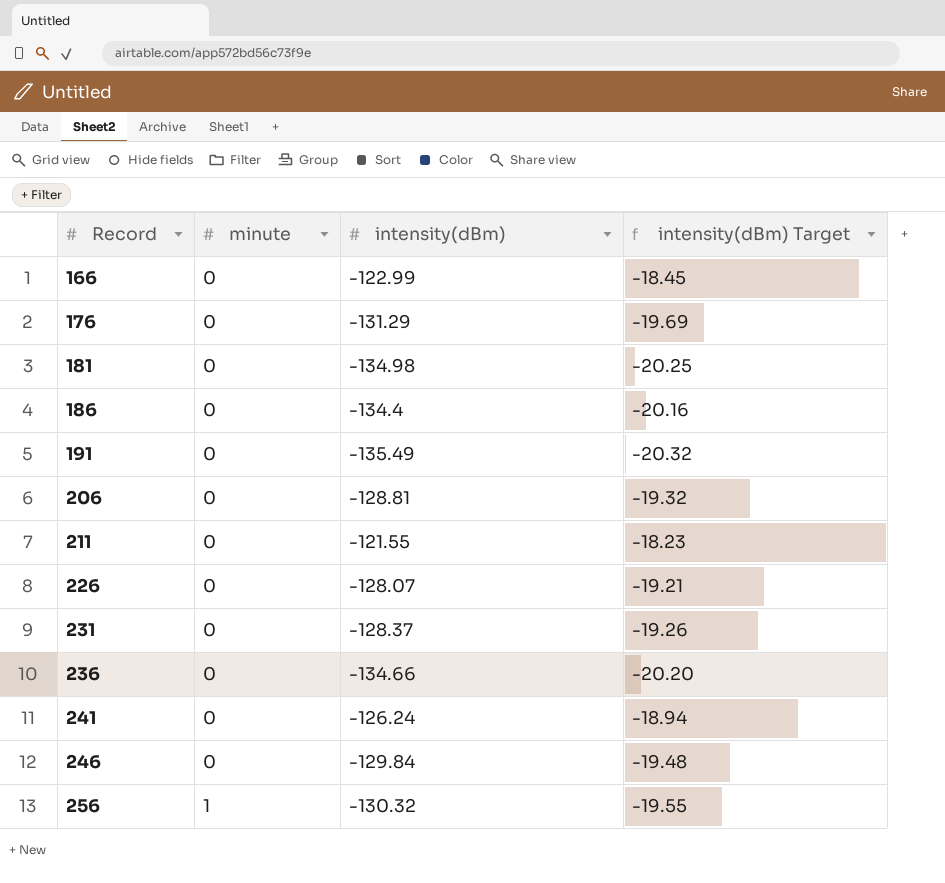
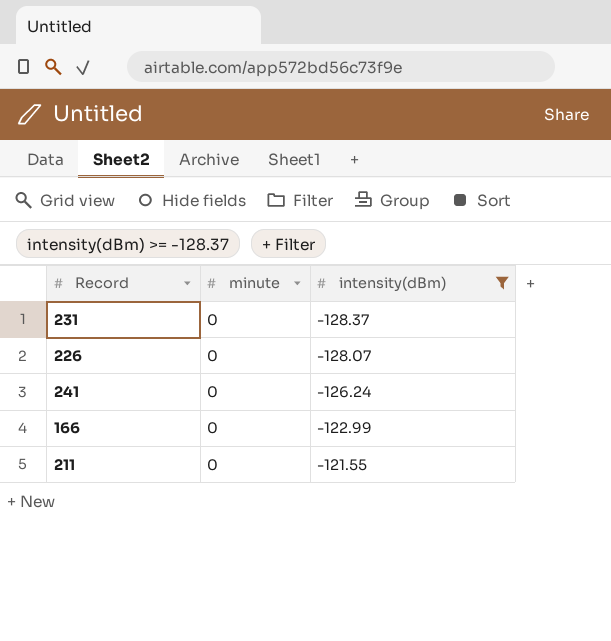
filter: none -> intensity(dBm) >= -128.37
row order: Record ascending -> intensity(dBm) ascending
column intensity(dBm) Target | formula: [intensity(dBm)] * 0.15 -> none

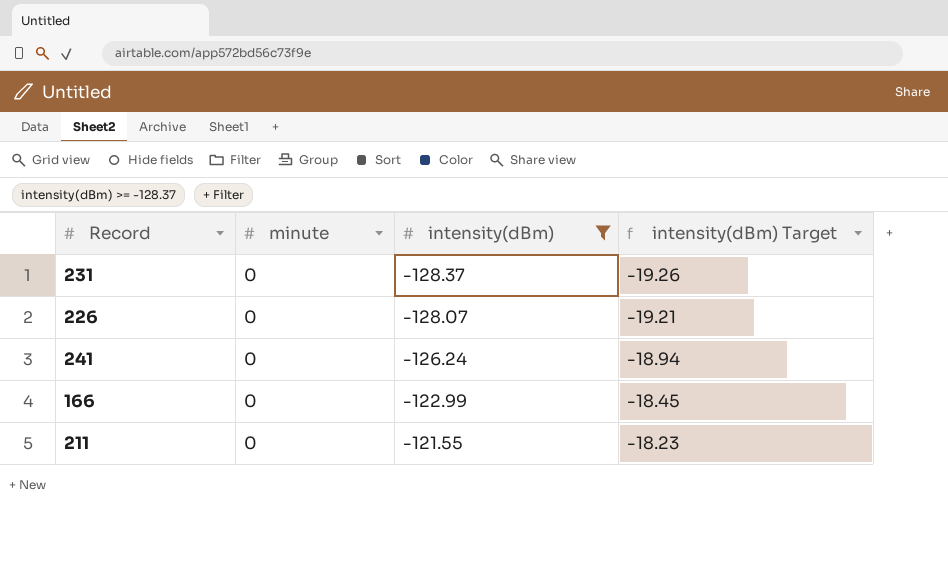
column intensity(dBm) Target | formula: none -> [intensity(dBm)] * 0.15

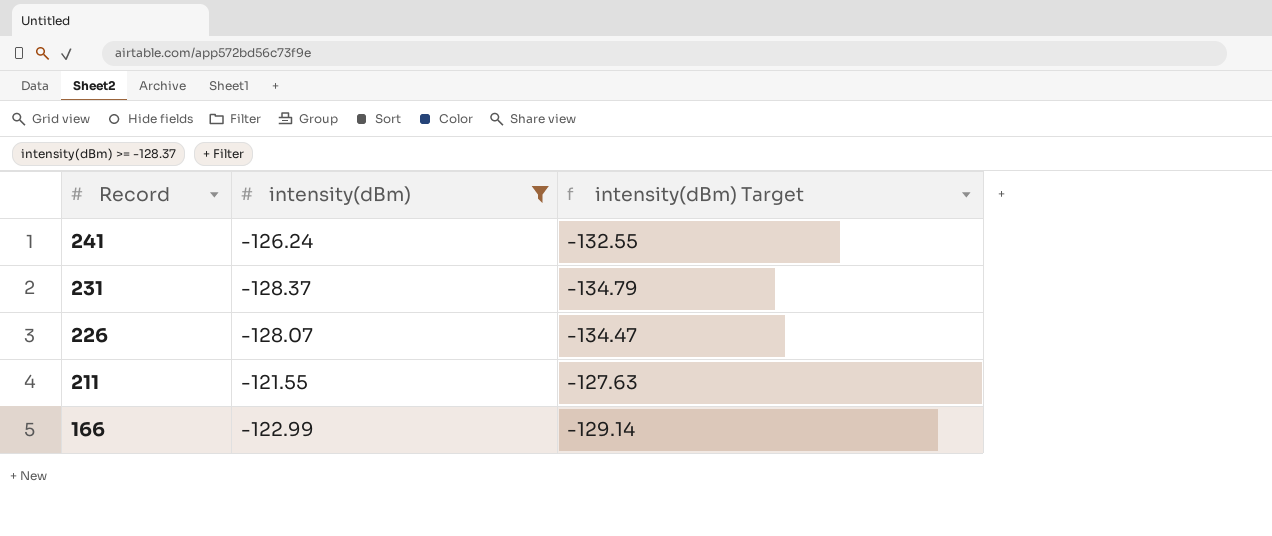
row order: intensity(dBm) ascending -> Record descending
column minute | position: 2 -> none
column intensity(dBm) Target | formula: [intensity(dBm)] * 0.15 -> [intensity(dBm)] * 1.05

